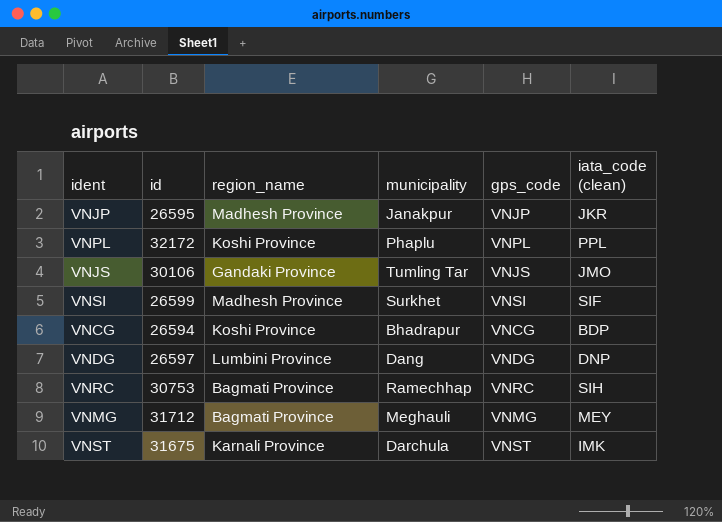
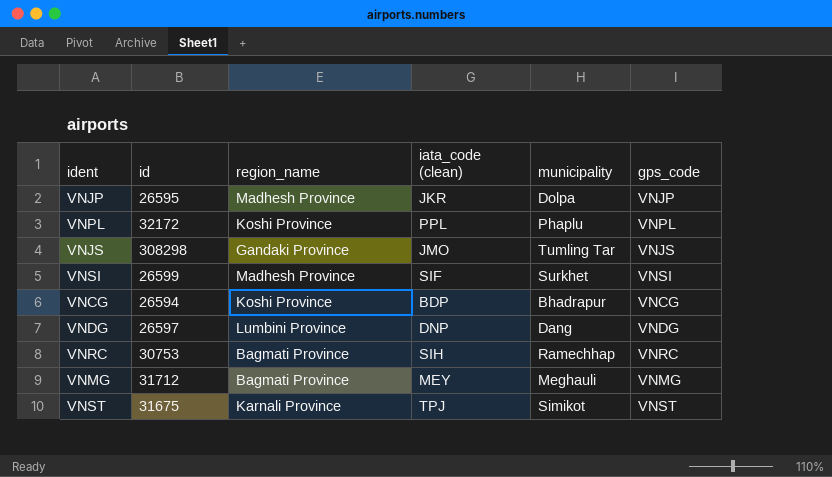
column iata_code (clean) | position: 6 -> 4
VNJP | municipality: Janakpur -> Dolpa
VNJS | id: 30106 -> 308298
VNST | iata_code (clean): IMK -> TPJ
VNST | municipality: Darchula -> Simikot

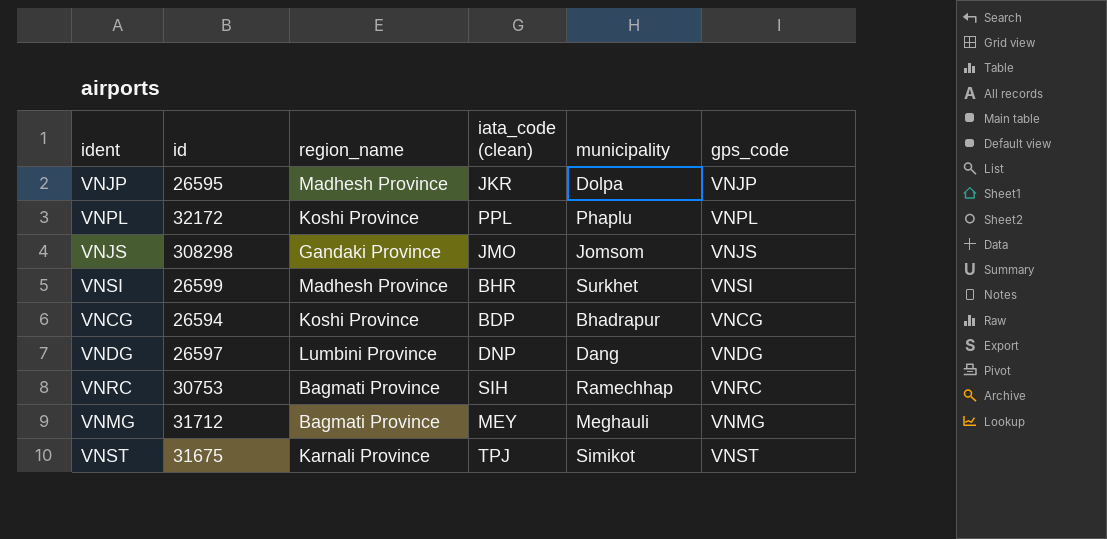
VNJS | municipality: Tumling Tar -> Jomsom
VNSI | iata_code (clean): SIF -> BHR

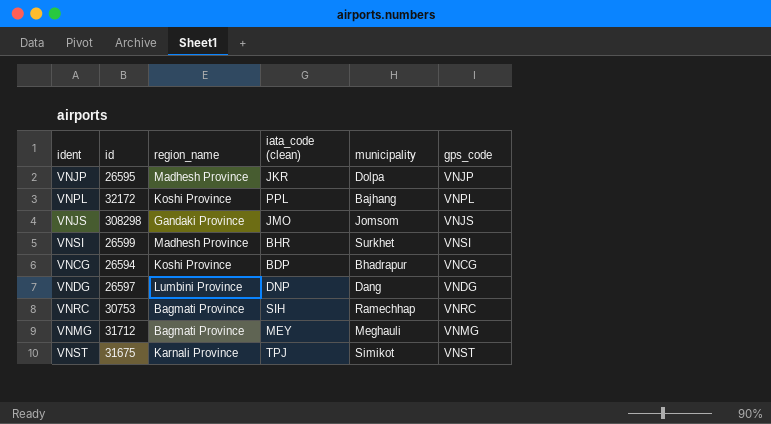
VNPL | municipality: Phaplu -> Bajhang

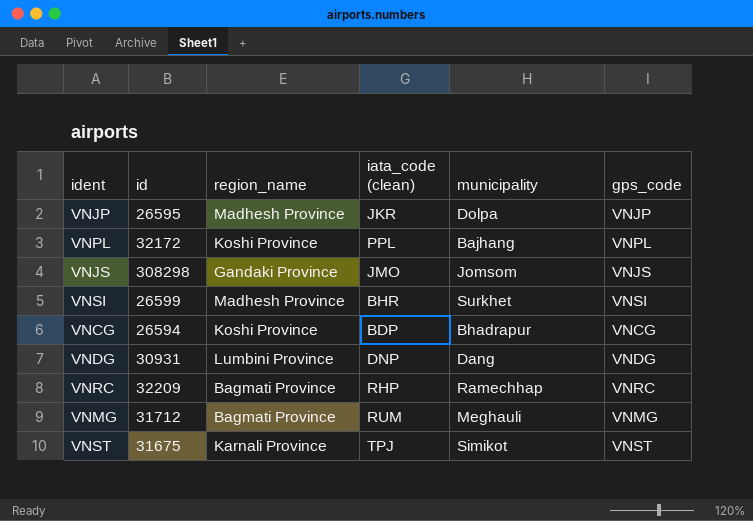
VNDG | id: 26597 -> 30931
VNRC | id: 30753 -> 32209
VNRC | iata_code (clean): SIH -> RHP
VNMG | iata_code (clean): MEY -> RUM

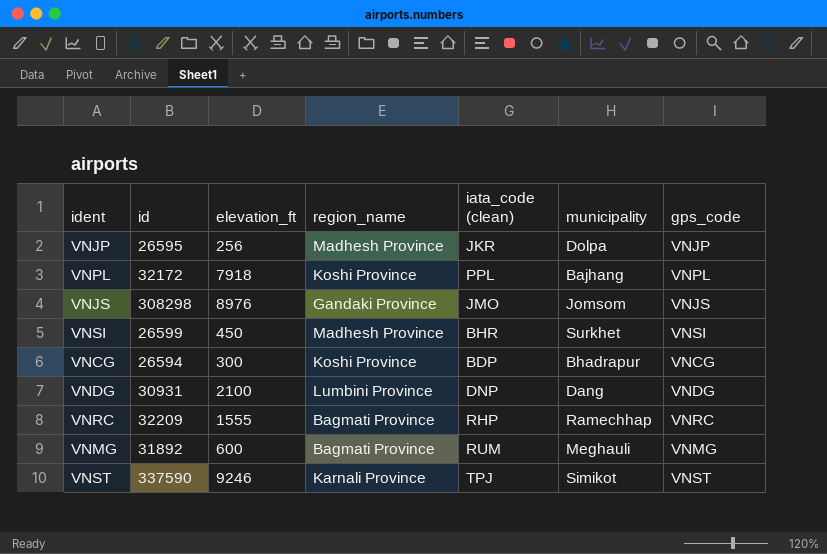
column elevation_ft | position: none -> 3
VNMG | id: 31712 -> 31892
VNST | id: 31675 -> 337590

